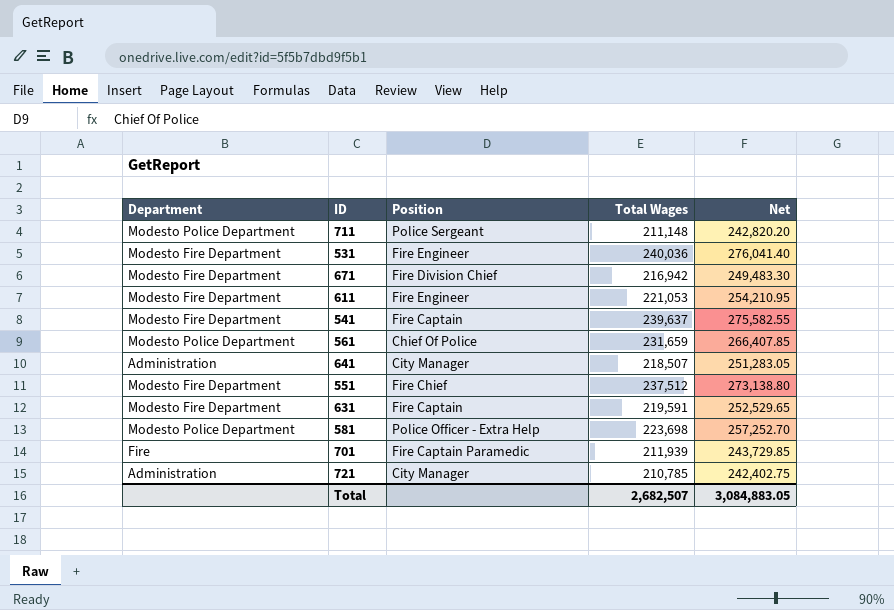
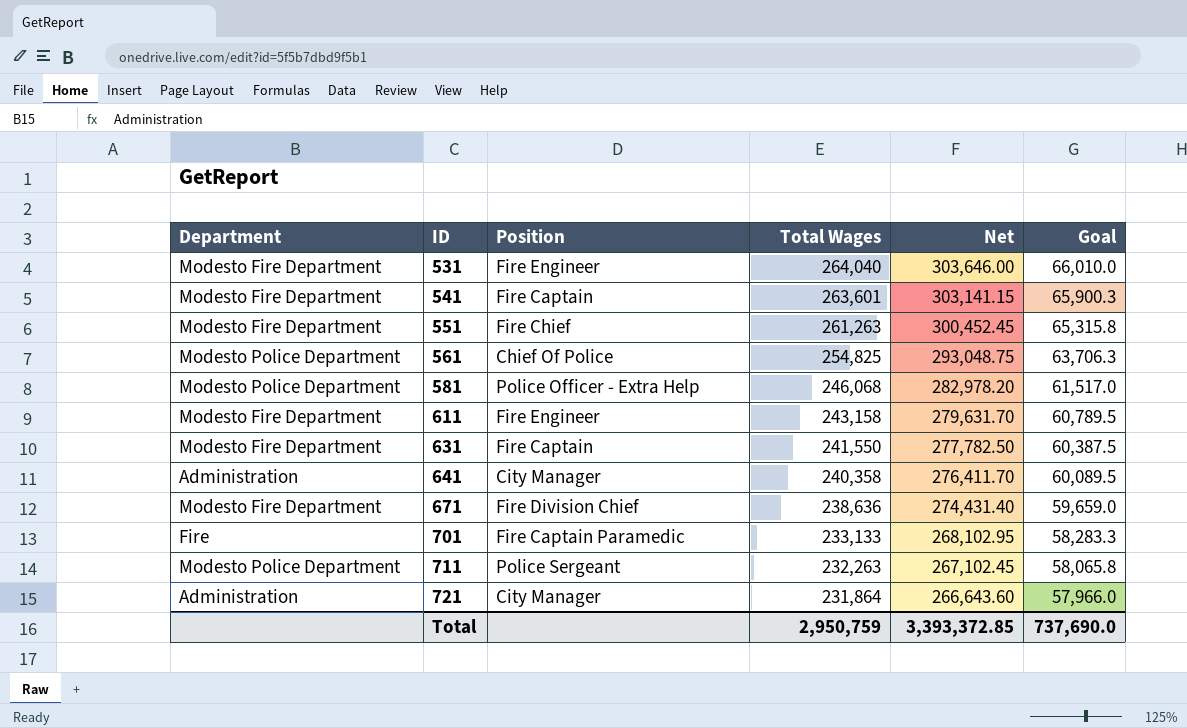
row order: none -> ID ascending
column Goal | formula: none -> [Total Wages] * 0.25
531 | Total Wages: 240,036 -> 264,040
531 | Net: 276,041.40 -> 303,646.00
541 | Total Wages: 239,637 -> 263,601
541 | Net: 275,582.55 -> 303,141.15
551 | Total Wages: 237,512 -> 261,263
551 | Net: 273,138.80 -> 300,452.45
561 | Total Wages: 231,659 -> 254,825
561 | Net: 266,407.85 -> 293,048.75
581 | Total Wages: 223,698 -> 246,068
581 | Net: 257,252.70 -> 282,978.20
611 | Total Wages: 221,053 -> 243,158
611 | Net: 254,210.95 -> 279,631.70
631 | Total Wages: 219,591 -> 241,550
631 | Net: 252,529.65 -> 277,782.50
641 | Total Wages: 218,507 -> 240,358
641 | Net: 251,283.05 -> 276,411.70
671 | Total Wages: 216,942 -> 238,636
671 | Net: 249,483.30 -> 274,431.40
701 | Total Wages: 211,939 -> 233,133
701 | Net: 243,729.85 -> 268,102.95
711 | Total Wages: 211,148 -> 232,263
711 | Net: 242,820.20 -> 267,102.45
721 | Total Wages: 210,785 -> 231,864
721 | Net: 242,402.75 -> 266,643.60
Total | Total Wages: 2,682,507 -> 2,950,759
Total | Net: 3,084,883.05 -> 3,393,372.85

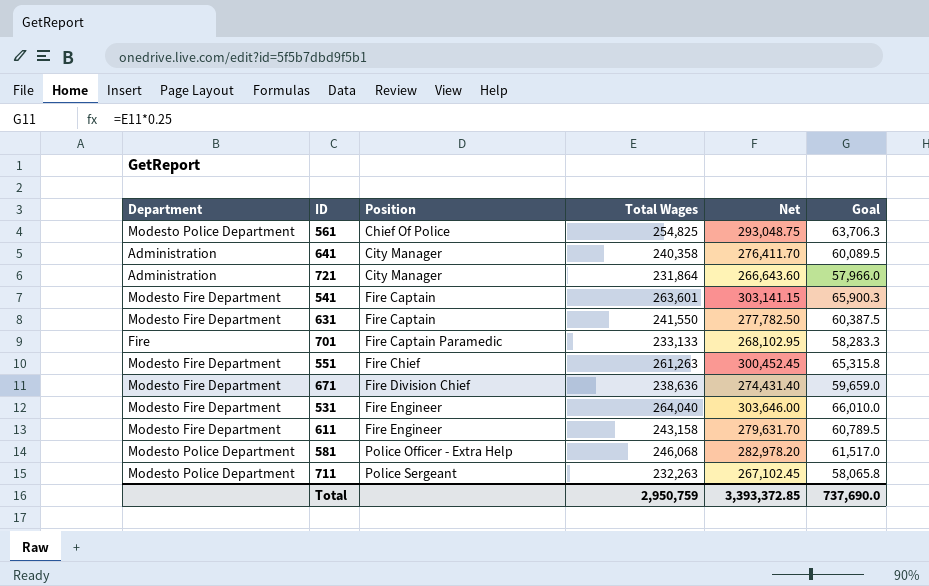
row order: ID ascending -> Position ascending

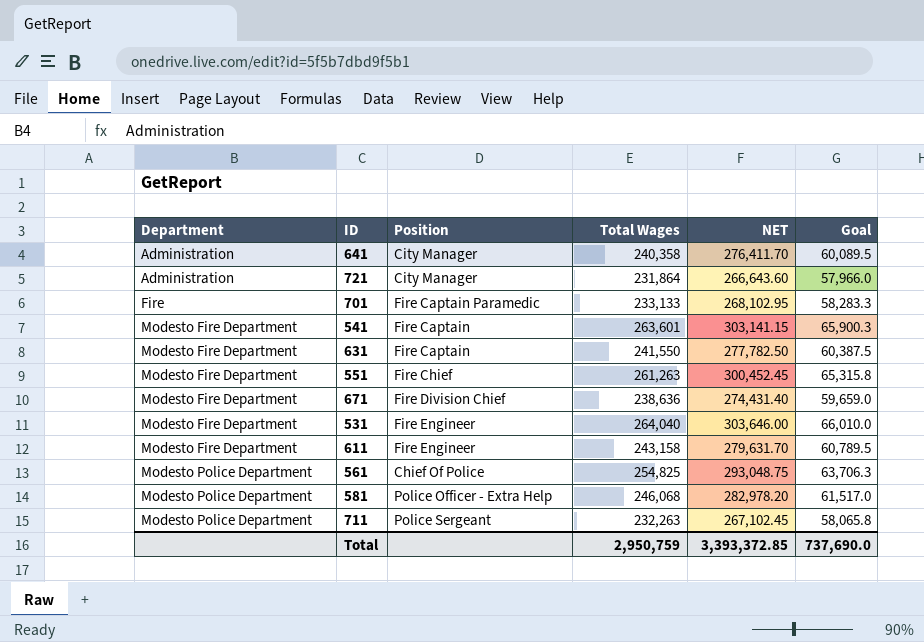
row order: Position ascending -> Department ascending
column name: Net -> NET

